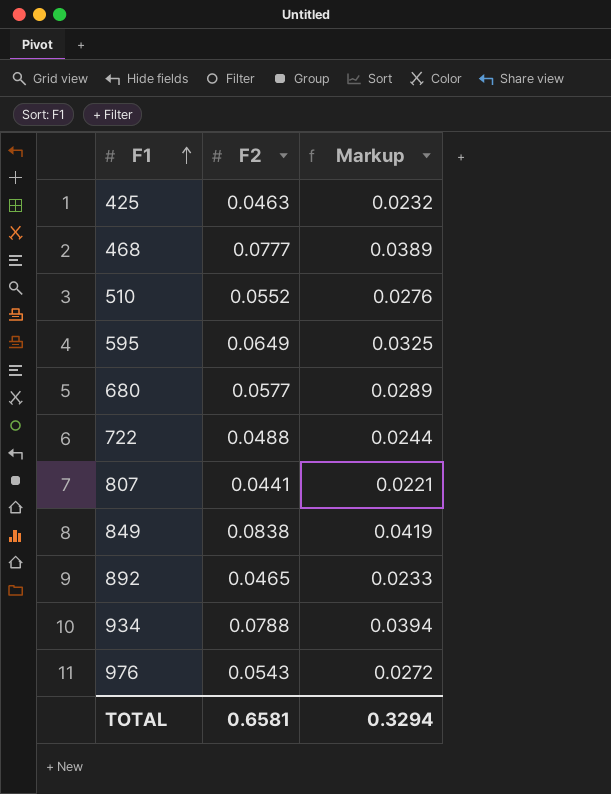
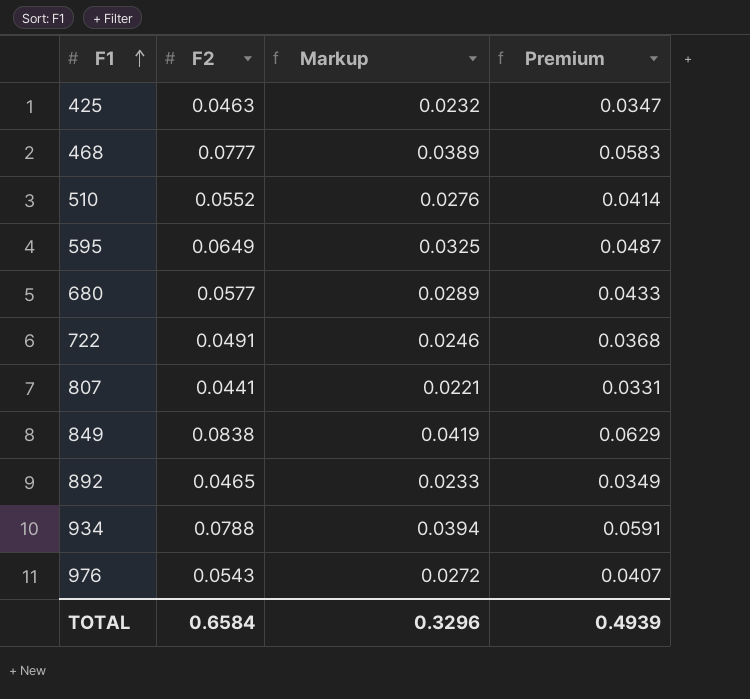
column Premium | formula: none -> [F2] * 0.75
722 | F2: 0.0488 -> 0.0491
722 | Markup: 0.0244 -> 0.0246
TOTAL | F2: 0.6581 -> 0.6584
TOTAL | Markup: 0.3294 -> 0.3296

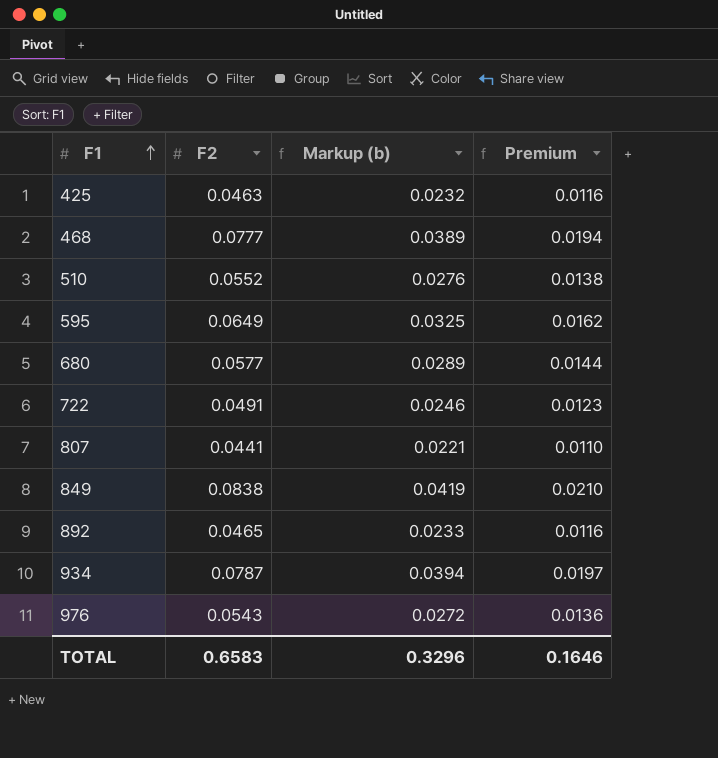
column name: Markup -> Markup (b)
column Premium | formula: [F2] * 0.75 -> [F2] * 0.25
934 | F2: 0.0788 -> 0.0787
TOTAL | F2: 0.6584 -> 0.6583
TOTAL | Premium: 0.4939 -> 0.1646

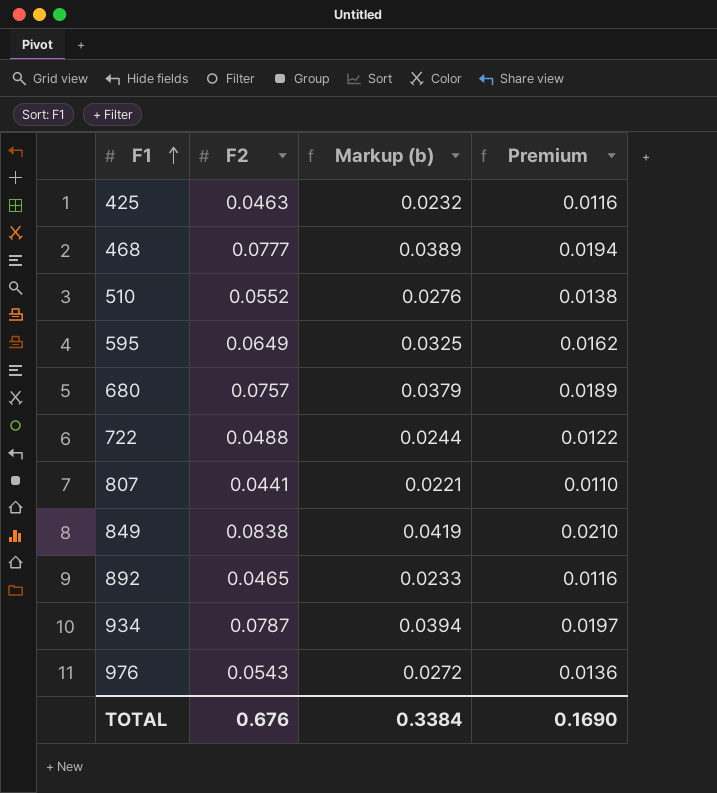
680 | F2: 0.0577 -> 0.0757
680 | Markup (b): 0.0289 -> 0.0379
680 | Premium: 0.0144 -> 0.0189
722 | F2: 0.0491 -> 0.0488
722 | Markup (b): 0.0246 -> 0.0244
722 | Premium: 0.0123 -> 0.0122
TOTAL | F2: 0.6583 -> 0.676
TOTAL | Markup (b): 0.3296 -> 0.3384
TOTAL | Premium: 0.1646 -> 0.1690

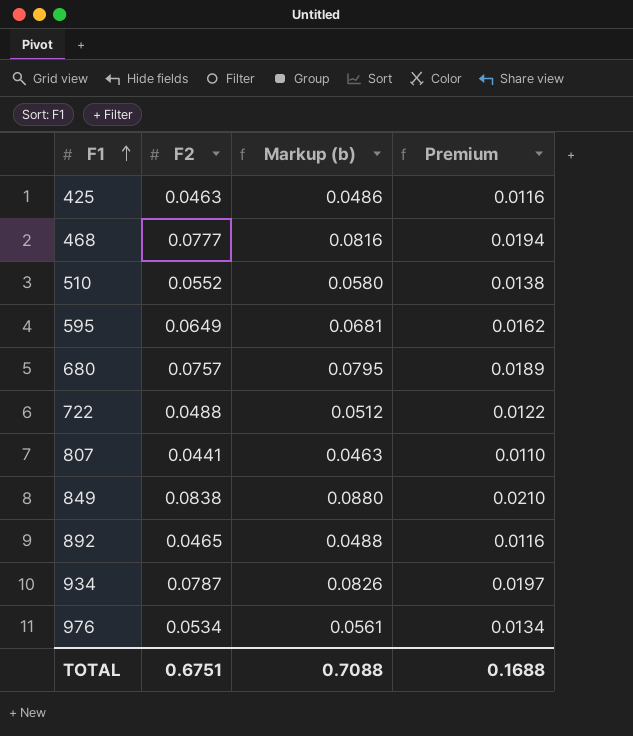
column Markup (b) | formula: [F2] * 0.5 -> [F2] * 1.05
976 | F2: 0.0543 -> 0.0534
976 | Premium: 0.0136 -> 0.0134
TOTAL | F2: 0.676 -> 0.6751
TOTAL | Markup (b): 0.3384 -> 0.7088
TOTAL | Premium: 0.1690 -> 0.1688

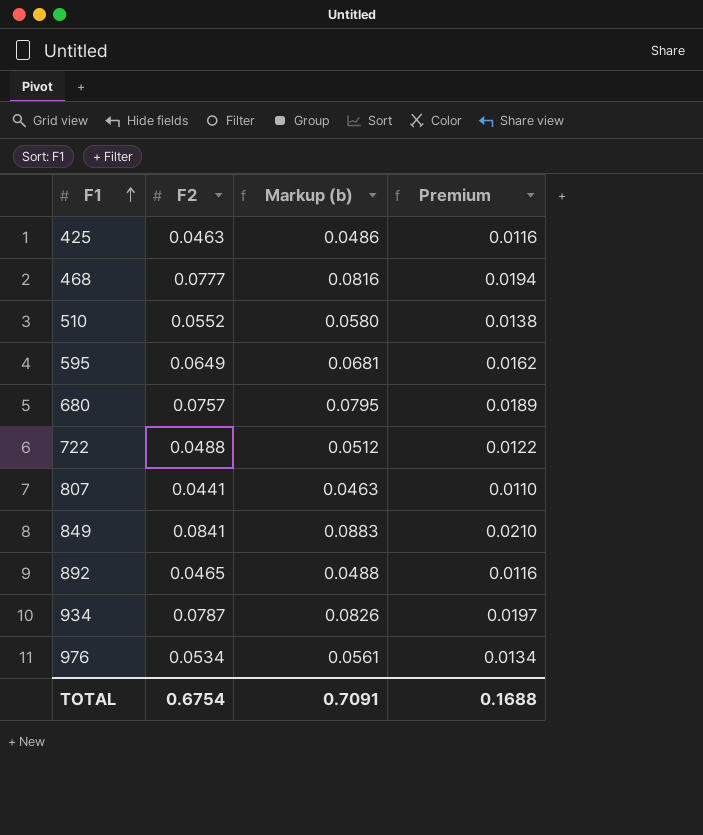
849 | F2: 0.0838 -> 0.0841
849 | Markup (b): 0.0880 -> 0.0883
TOTAL | F2: 0.6751 -> 0.6754
TOTAL | Markup (b): 0.7088 -> 0.7091

